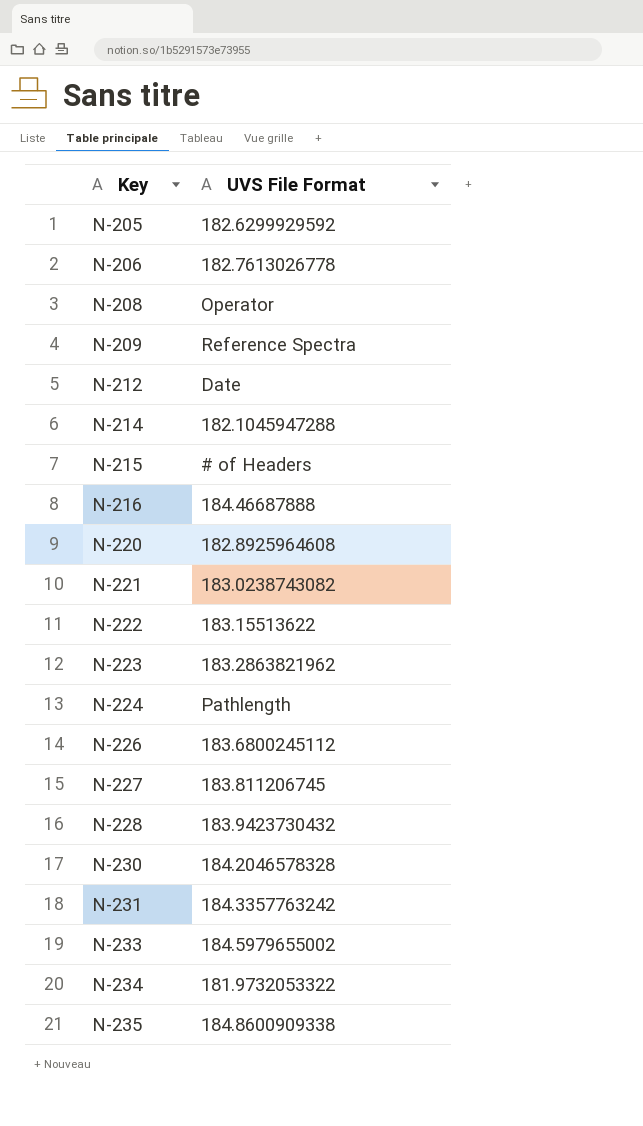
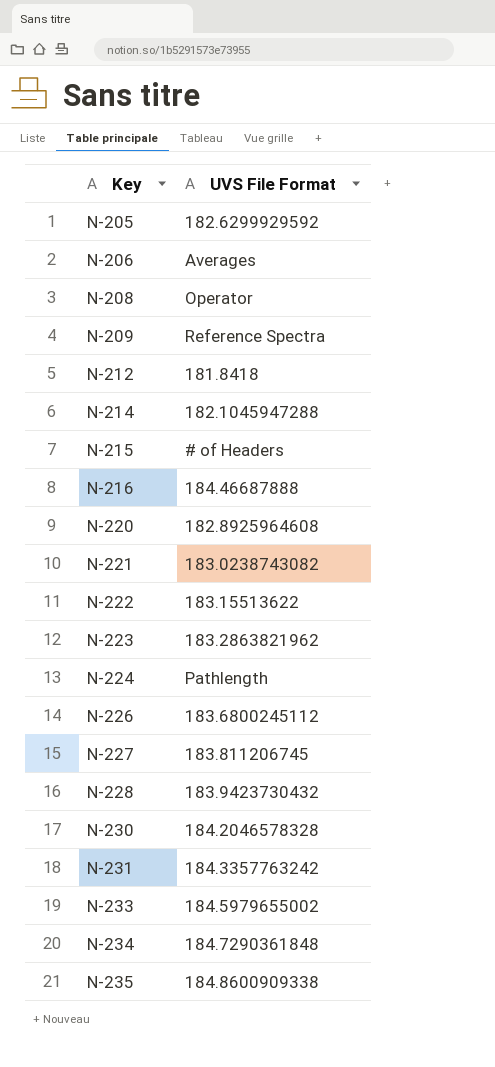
N-206 | UVS File Format: 182.7613026778 -> Averages
N-212 | UVS File Format: Date -> 181.8418
N-234 | UVS File Format: 181.9732053322 -> 184.7290361848

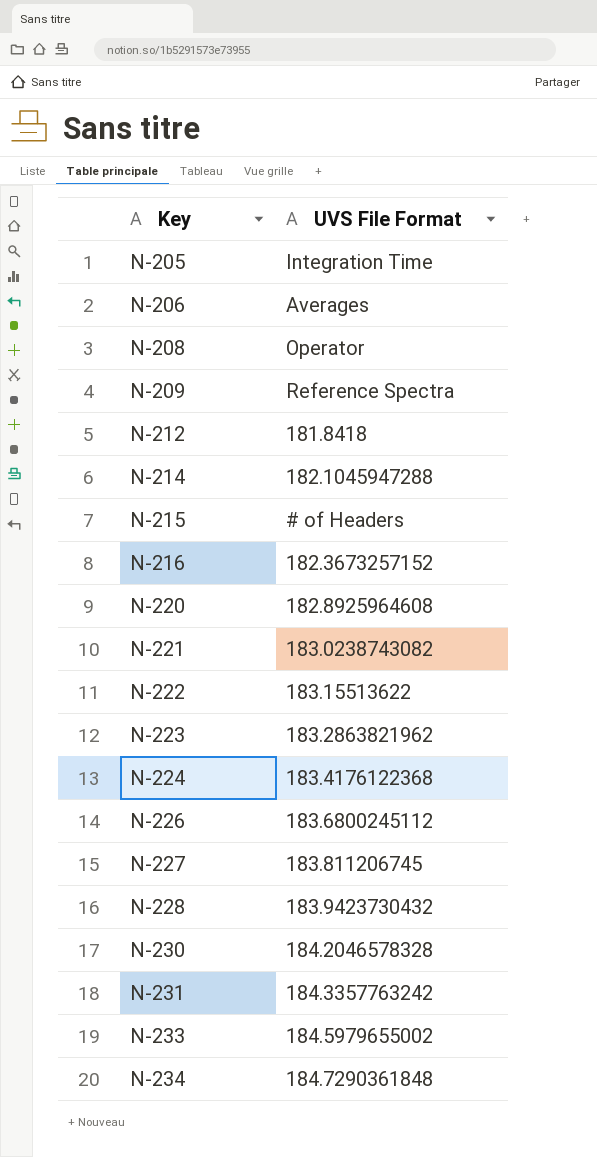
row N-235: 184.8600909338 -> none
N-205 | UVS File Format: 182.6299929592 -> Integration Time
N-216 | UVS File Format: 184.46687888 -> 182.3673257152
N-224 | UVS File Format: Pathlength -> 183.4176122368

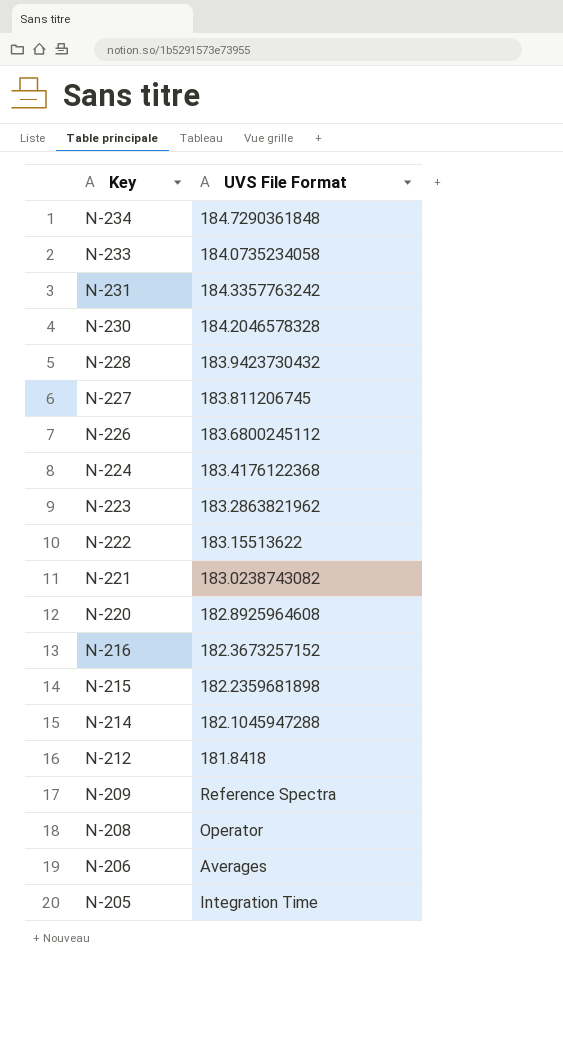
row order: Key ascending -> Key descending
N-233 | UVS File Format: 184.5979655002 -> 184.0735234058
N-215 | UVS File Format: # of Headers -> 182.2359681898

